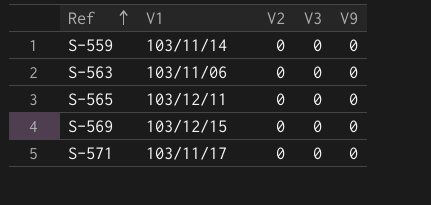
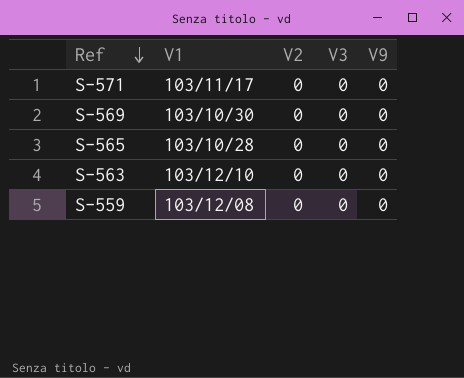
row order: Ref ascending -> Ref descending
S-569 | V1: 103/12/15 -> 103/10/30
S-565 | V1: 103/12/11 -> 103/10/28
S-563 | V1: 103/11/06 -> 103/12/10
S-559 | V1: 103/11/14 -> 103/12/08

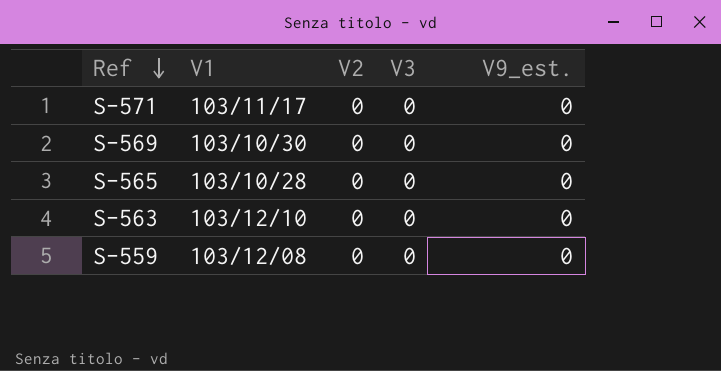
column name: V9 -> V9_est.

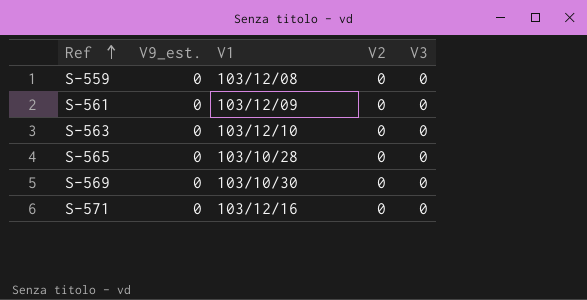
row order: Ref descending -> Ref ascending
column V9_est. | position: 5 -> 2
row S-561: none -> 0 | 103/12/09 | 0 | 0
S-571 | V1: 103/11/17 -> 103/12/16

